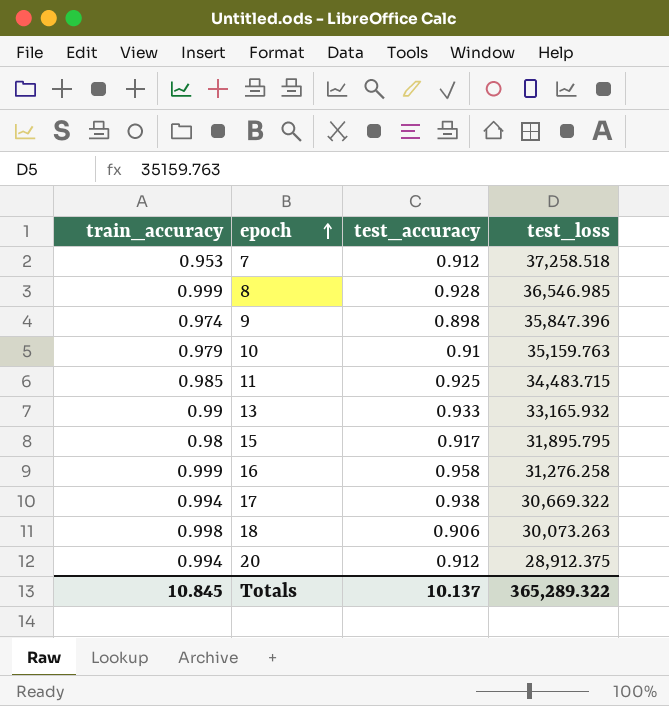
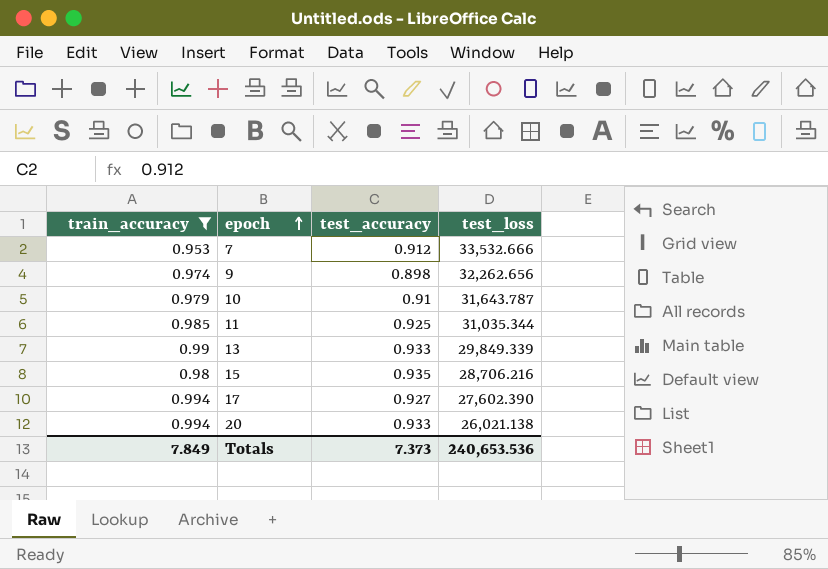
filter: none -> train_accuracy <= 0.994
7 | test_loss: 37,258.518 -> 33,532.666
9 | test_loss: 35,847.396 -> 32,262.656
10 | test_loss: 35,159.763 -> 31,643.787
11 | test_loss: 34,483.715 -> 31,035.344
13 | test_loss: 33,165.932 -> 29,849.339
15 | test_accuracy: 0.917 -> 0.935
15 | test_loss: 31,895.795 -> 28,706.216
17 | test_accuracy: 0.938 -> 0.927
17 | test_loss: 30,669.322 -> 27,602.390
20 | test_accuracy: 0.912 -> 0.933
20 | test_loss: 28,912.375 -> 26,021.138
Totals | train_accuracy: 10.845 -> 7.849
Totals | test_accuracy: 10.137 -> 7.373
Totals | test_loss: 365,289.322 -> 240,653.536

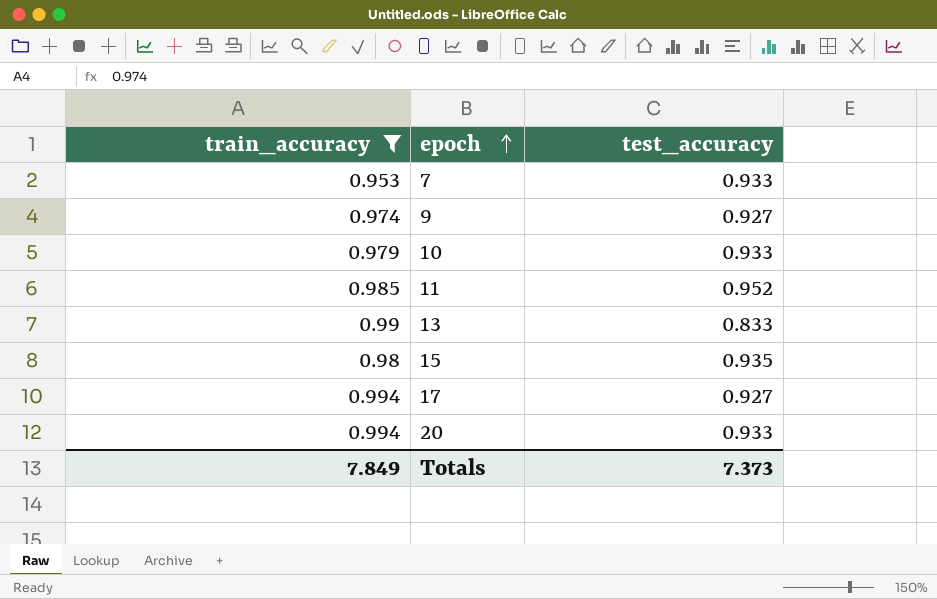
column test_loss | position: 4 -> none
7 | test_accuracy: 0.912 -> 0.933
9 | test_accuracy: 0.898 -> 0.927
10 | test_accuracy: 0.91 -> 0.933
11 | test_accuracy: 0.925 -> 0.952
13 | test_accuracy: 0.933 -> 0.833

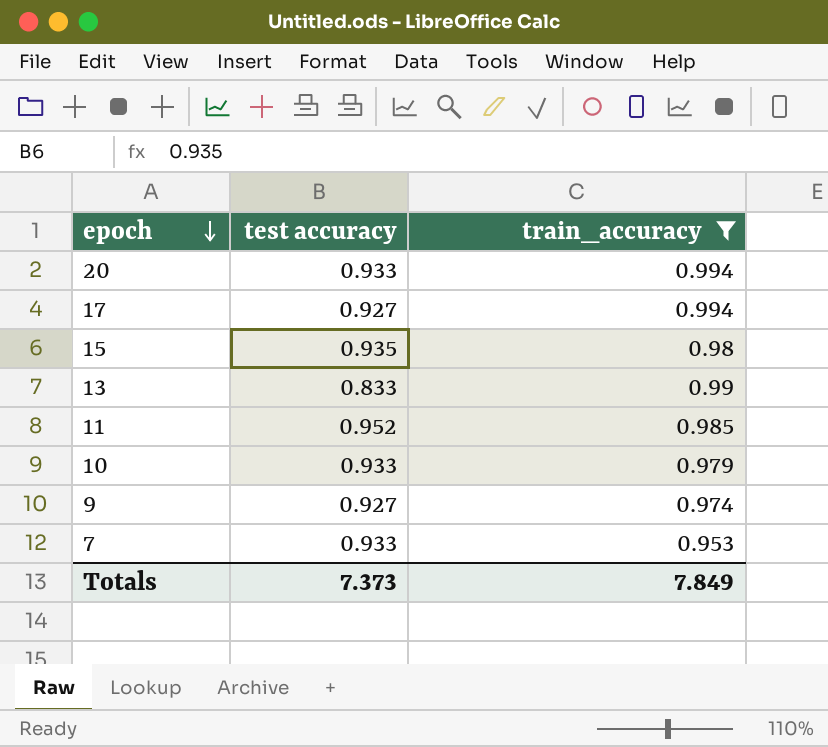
row order: epoch ascending -> epoch descending
column name: test_accuracy -> test accuracy
column train_accuracy | position: 1 -> 3

